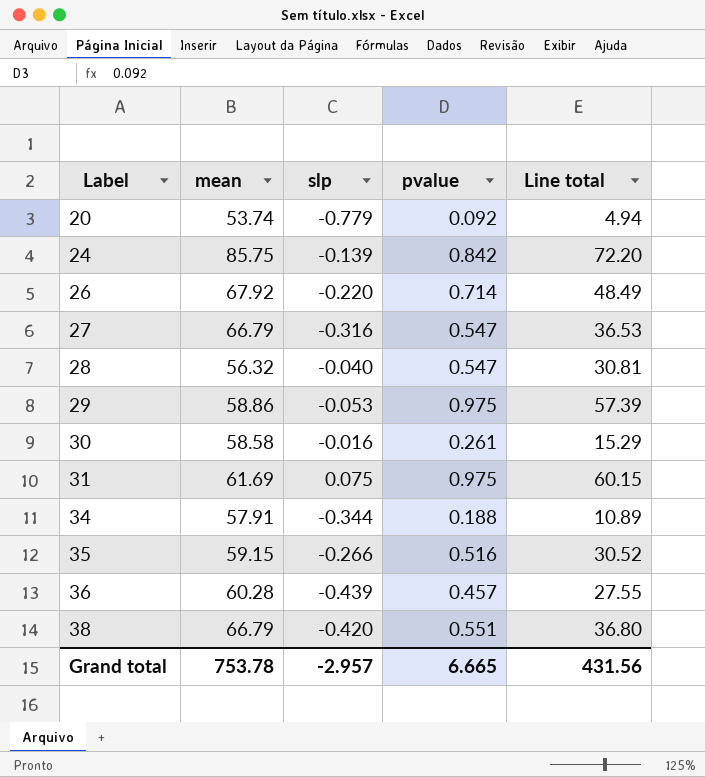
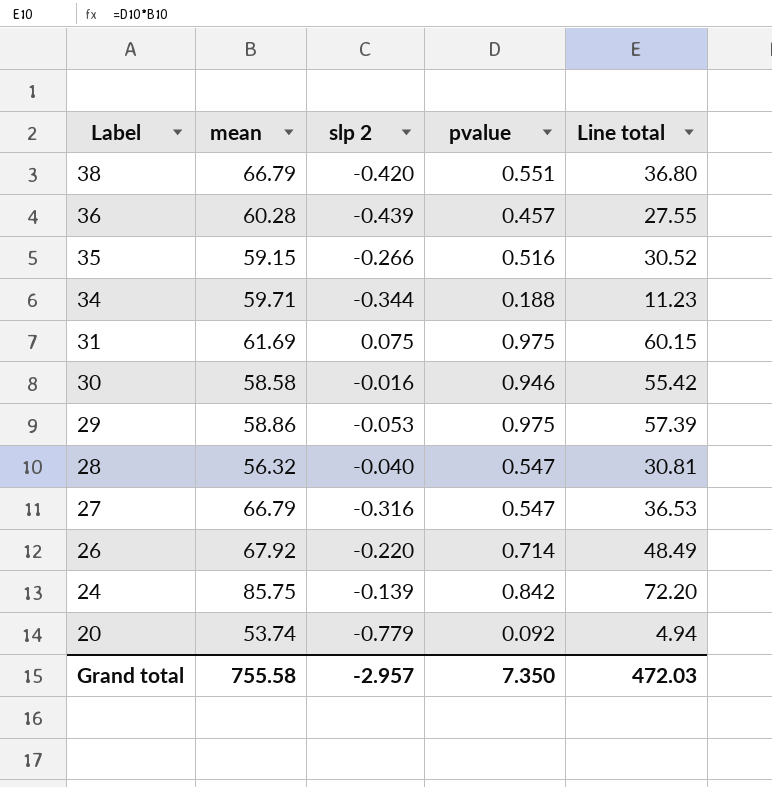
row order: Label ascending -> Label descending
column name: slp -> slp 2
34 | mean: 57.91 -> 59.71
34 | Line total: 10.89 -> 11.23
30 | pvalue: 0.261 -> 0.946
30 | Line total: 15.29 -> 55.42
Grand total | mean: 753.78 -> 755.58
Grand total | pvalue: 6.665 -> 7.350
Grand total | Line total: 431.56 -> 472.03

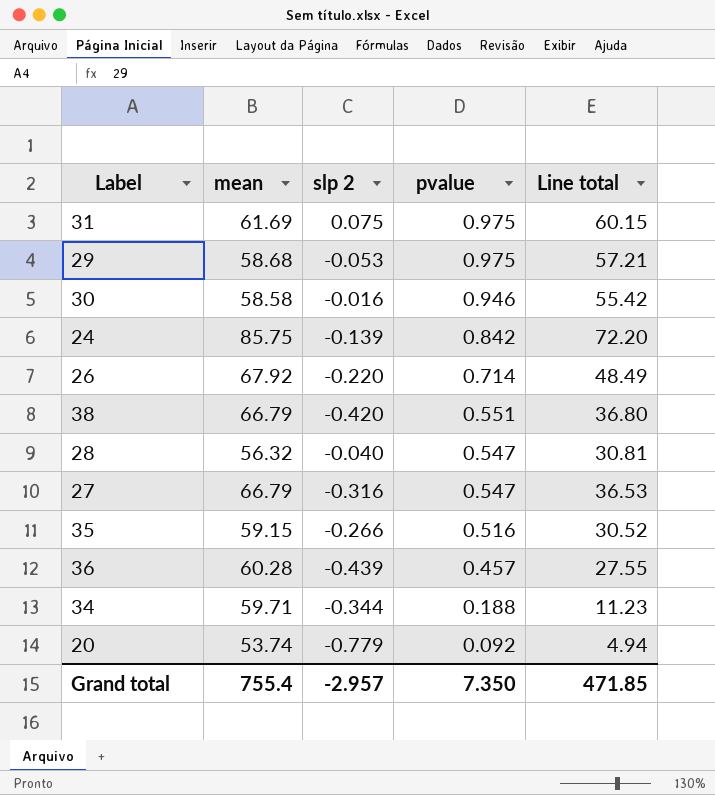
row order: Label descending -> pvalue descending
29 | mean: 58.86 -> 58.68
29 | Line total: 57.39 -> 57.21
Grand total | mean: 755.58 -> 755.4
Grand total | Line total: 472.03 -> 471.85

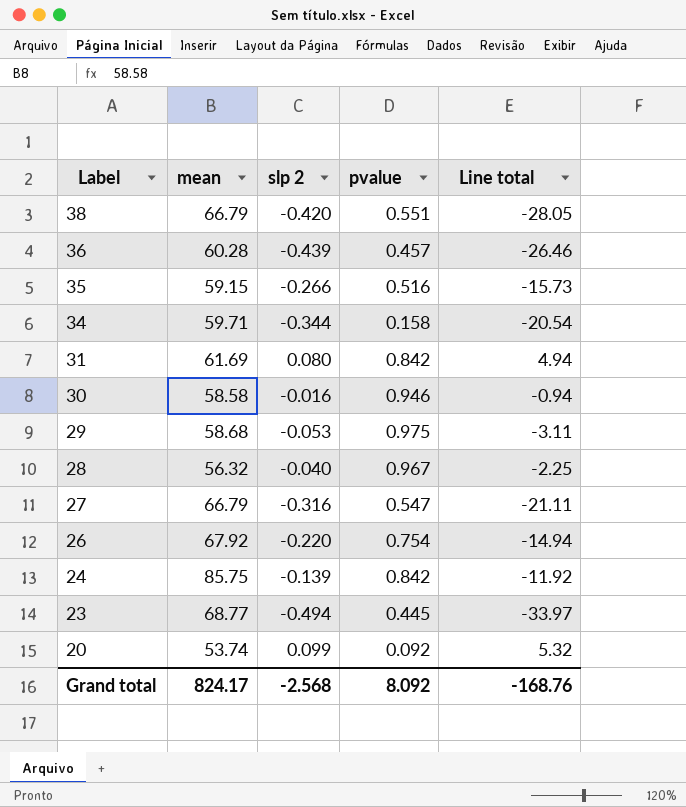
row order: pvalue descending -> Label descending
column Line total | formula: [mean] * [pvalue] -> [mean] * [slp 2]
34 | pvalue: 0.188 -> 0.158
31 | slp 2: 0.075 -> 0.080
31 | pvalue: 0.975 -> 0.842
28 | pvalue: 0.547 -> 0.967
26 | pvalue: 0.714 -> 0.754
row 23: none -> 68.77 | -0.494 | 0.445 | -33.97
20 | slp 2: -0.779 -> 0.099
Grand total | mean: 755.4 -> 824.17
Grand total | slp 2: -2.957 -> -2.568
Grand total | pvalue: 7.350 -> 8.092
Grand total | Line total: 471.85 -> -168.76

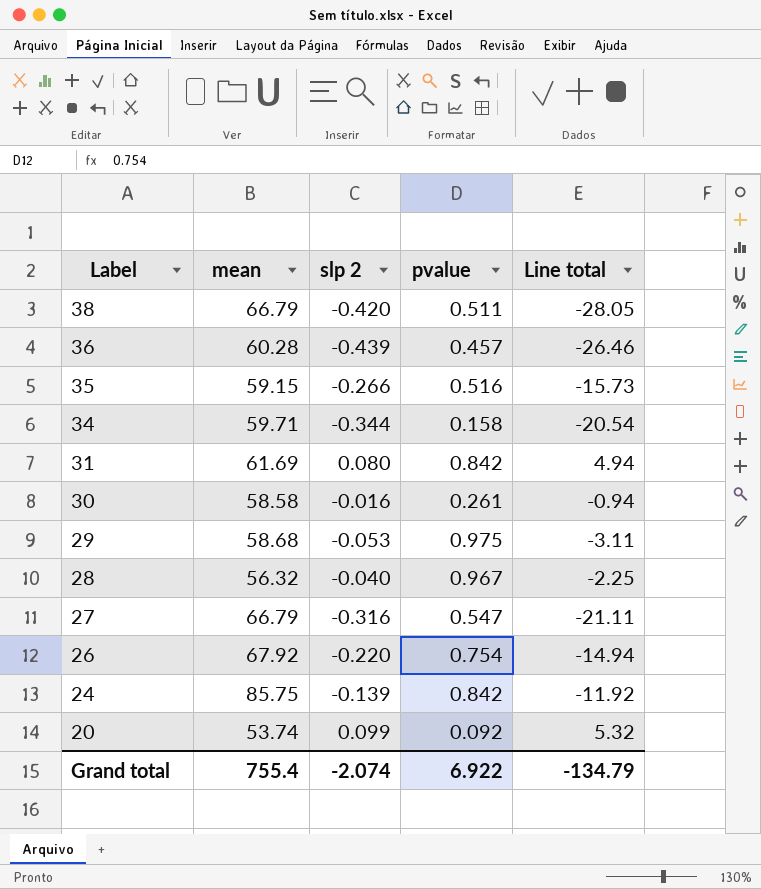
row 23: 68.77 | -0.494 | 0.445 | -33.97 -> none
38 | pvalue: 0.551 -> 0.511
30 | pvalue: 0.946 -> 0.261
Grand total | mean: 824.17 -> 755.4
Grand total | slp 2: -2.568 -> -2.074
Grand total | pvalue: 8.092 -> 6.922
Grand total | Line total: -168.76 -> -134.79

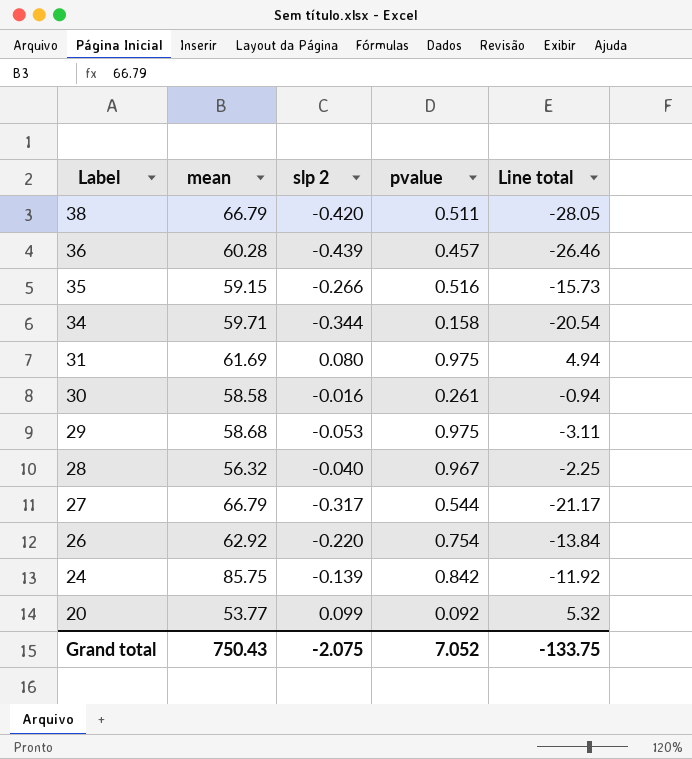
31 | pvalue: 0.842 -> 0.975
27 | slp 2: -0.316 -> -0.317
27 | pvalue: 0.547 -> 0.544
27 | Line total: -21.11 -> -21.17
26 | mean: 67.92 -> 62.92
26 | Line total: -14.94 -> -13.84
20 | mean: 53.74 -> 53.77
Grand total | mean: 755.4 -> 750.43
Grand total | slp 2: -2.074 -> -2.075
Grand total | pvalue: 6.922 -> 7.052
Grand total | Line total: -134.79 -> -133.75

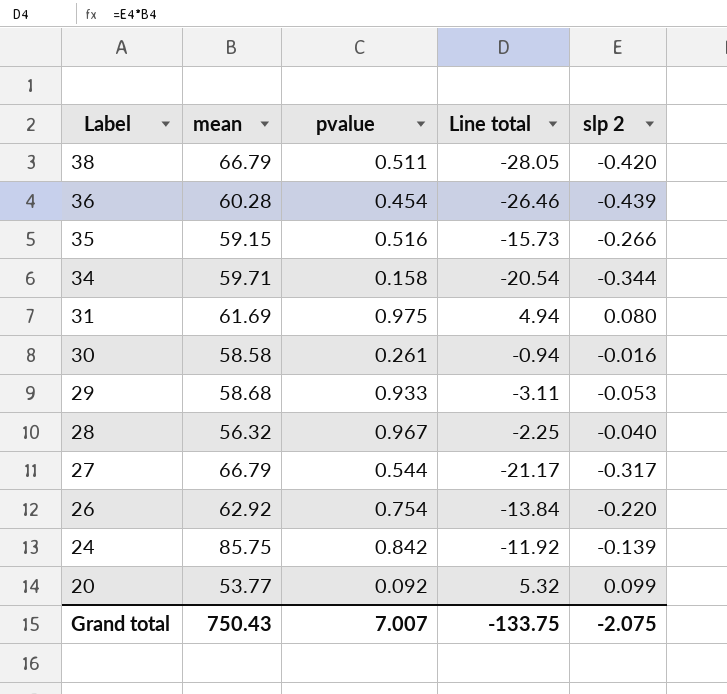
column slp 2 | position: 3 -> 5
36 | pvalue: 0.457 -> 0.454
29 | pvalue: 0.975 -> 0.933
Grand total | pvalue: 7.052 -> 7.007

